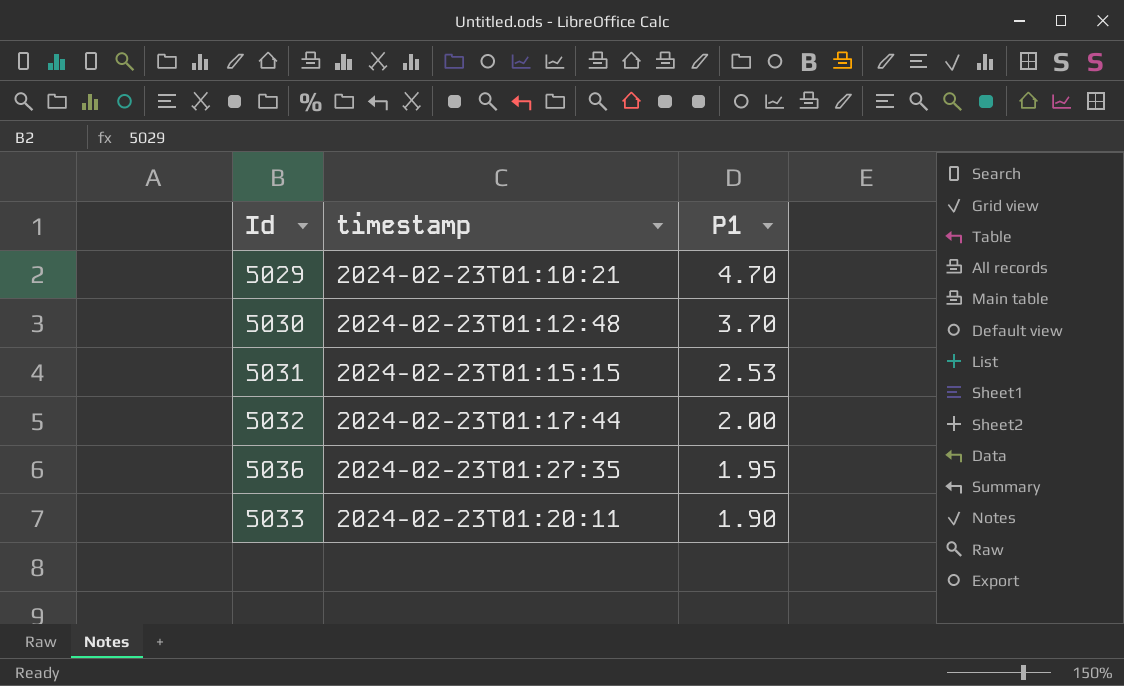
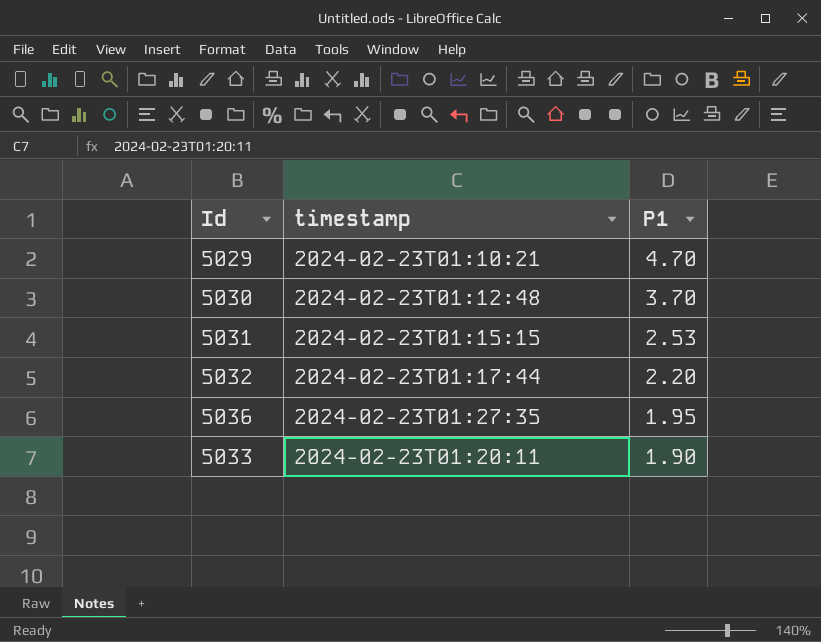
5032 | P1: 2.00 -> 2.20

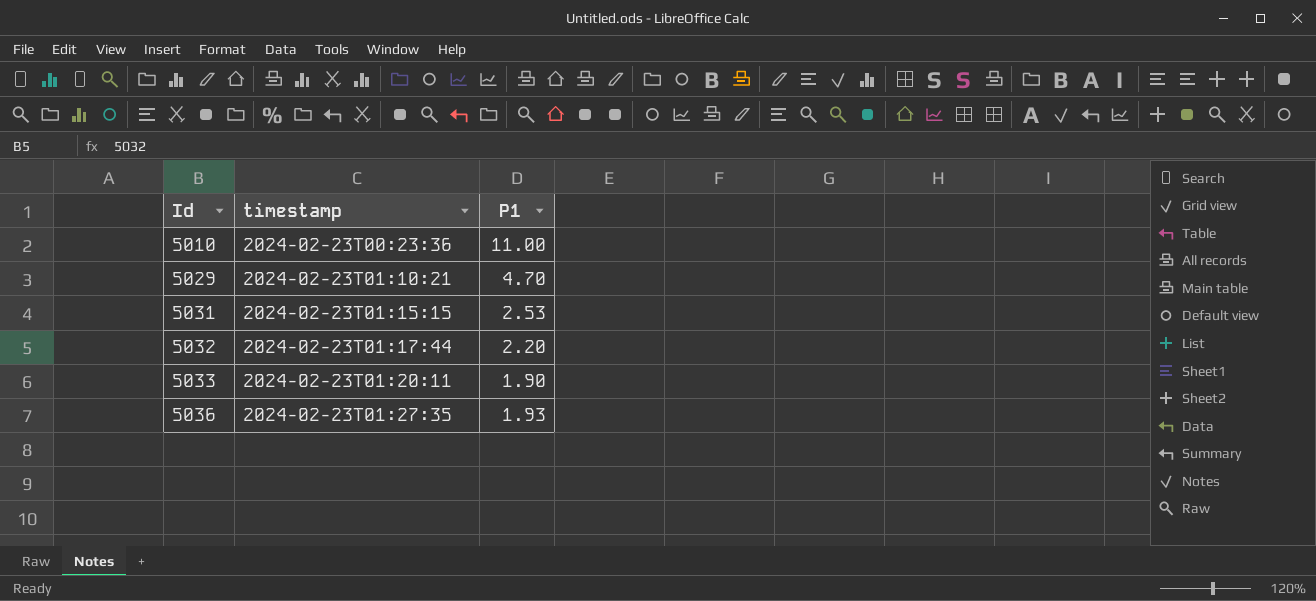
row order: P1 descending -> Id ascending
row 5030: 2024-02-23T01:12:48 | 3.70 -> none
row 5010: none -> 2024-02-23T00:23:36 | 11.00
5036 | P1: 1.95 -> 1.93

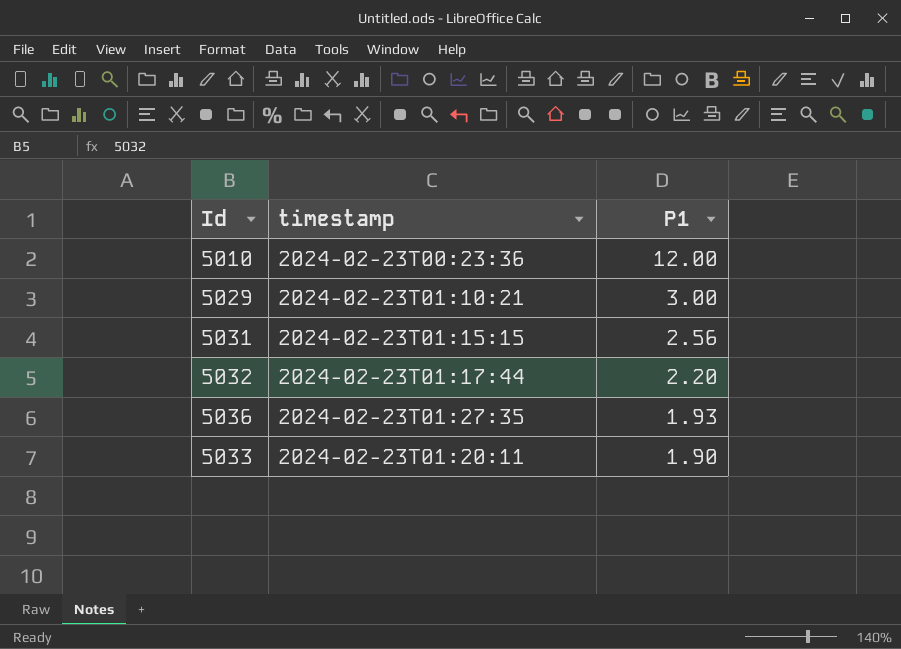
row order: Id ascending -> P1 descending
5010 | P1: 11.00 -> 12.00
5029 | P1: 4.70 -> 3.00
5031 | P1: 2.53 -> 2.56

